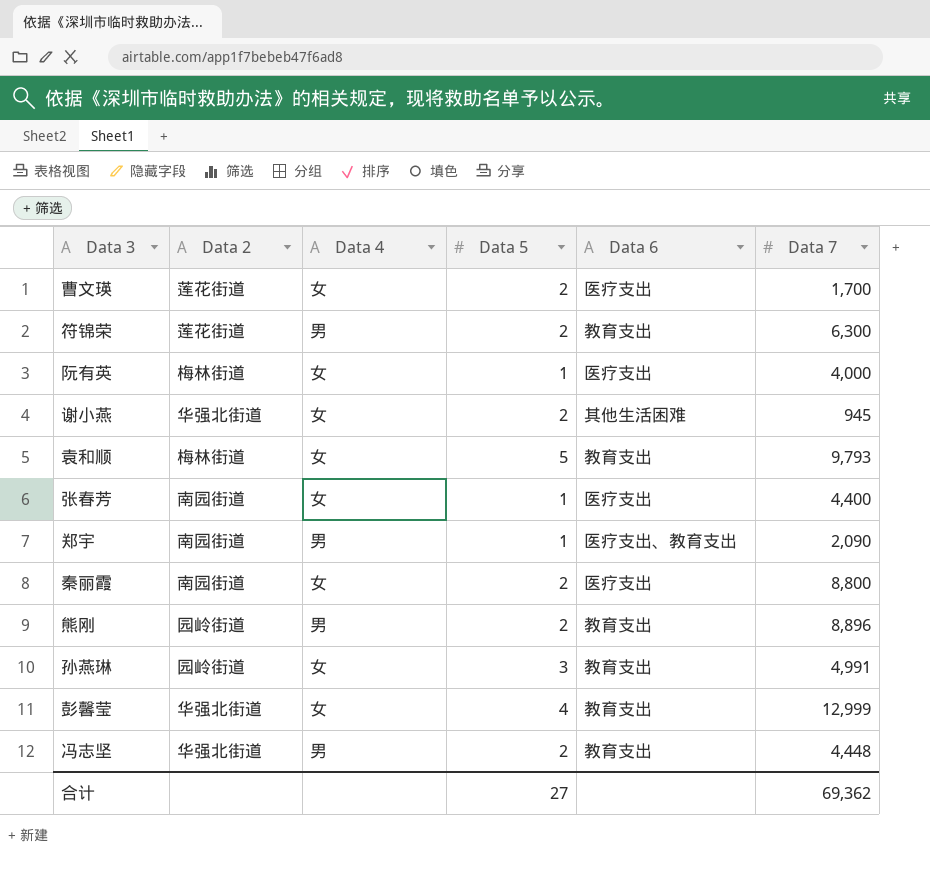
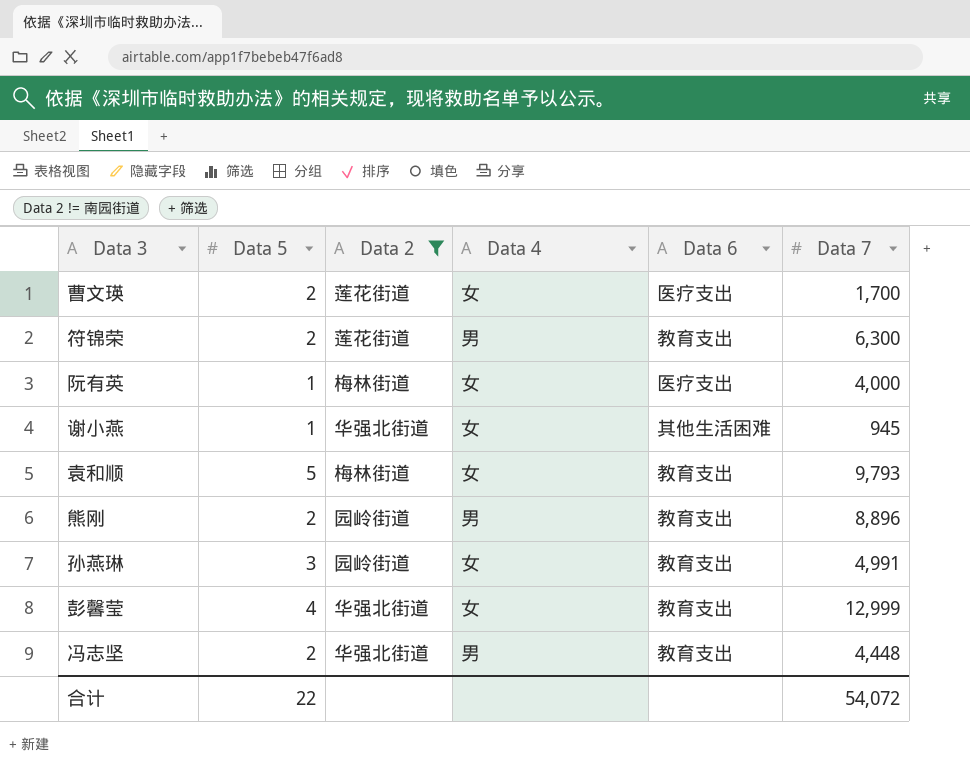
filter: none -> Data 2 != 南园街道
column Data 5 | position: 4 -> 2
谢小燕 | Data 5: 2 -> 1
合计 | Data 5: 27 -> 22
合计 | Data 7: 69,362 -> 54,072

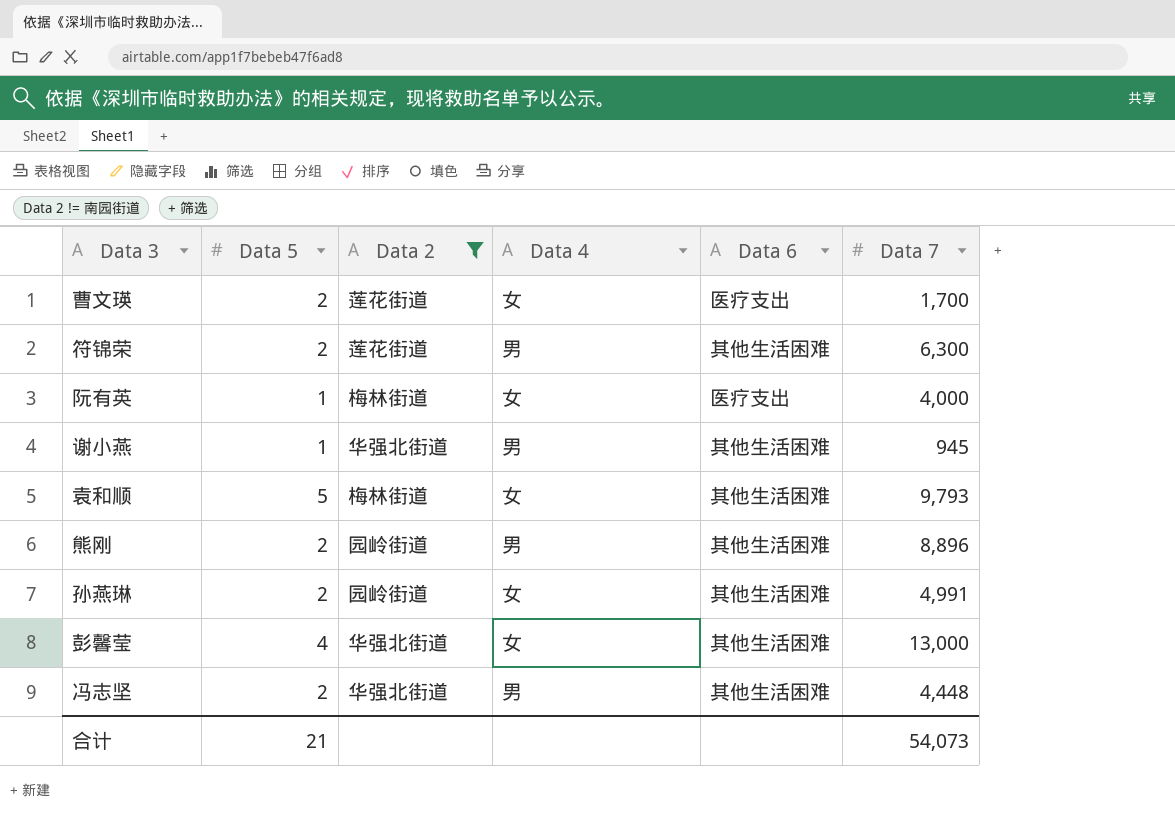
符锦荣 | Data 6: 教育支出 -> 其他生活困难
谢小燕 | Data 4: 女 -> 男
袁和顺 | Data 6: 教育支出 -> 其他生活困难
熊刚 | Data 6: 教育支出 -> 其他生活困难
孙燕琳 | Data 5: 3 -> 2
孙燕琳 | Data 6: 教育支出 -> 其他生活困难
彭馨莹 | Data 6: 教育支出 -> 其他生活困难
彭馨莹 | Data 7: 12,999 -> 13,000
冯志坚 | Data 6: 教育支出 -> 其他生活困难
合计 | Data 5: 22 -> 21
合计 | Data 7: 54,072 -> 54,073

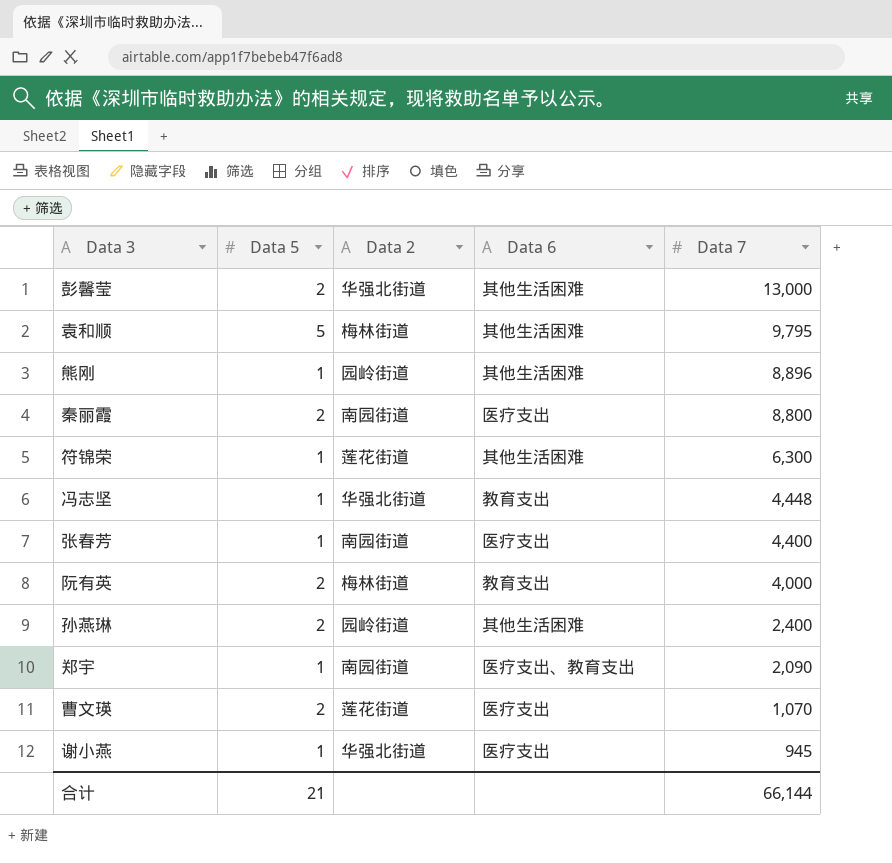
filter: Data 2 != 南园街道 -> none
row order: none -> Data 7 descending
column Data 4 | position: 4 -> none
彭馨莹 | Data 5: 4 -> 2
袁和顺 | Data 7: 9,793 -> 9,795
熊刚 | Data 5: 2 -> 1
符锦荣 | Data 5: 2 -> 1
冯志坚 | Data 5: 2 -> 1
冯志坚 | Data 6: 其他生活困难 -> 教育支出
阮有英 | Data 5: 1 -> 2
阮有英 | Data 6: 医疗支出 -> 教育支出
孙燕琳 | Data 7: 4,991 -> 2,400
曹文瑛 | Data 7: 1,700 -> 1,070
谢小燕 | Data 6: 其他生活困难 -> 医疗支出
合计 | Data 7: 54,073 -> 66,144

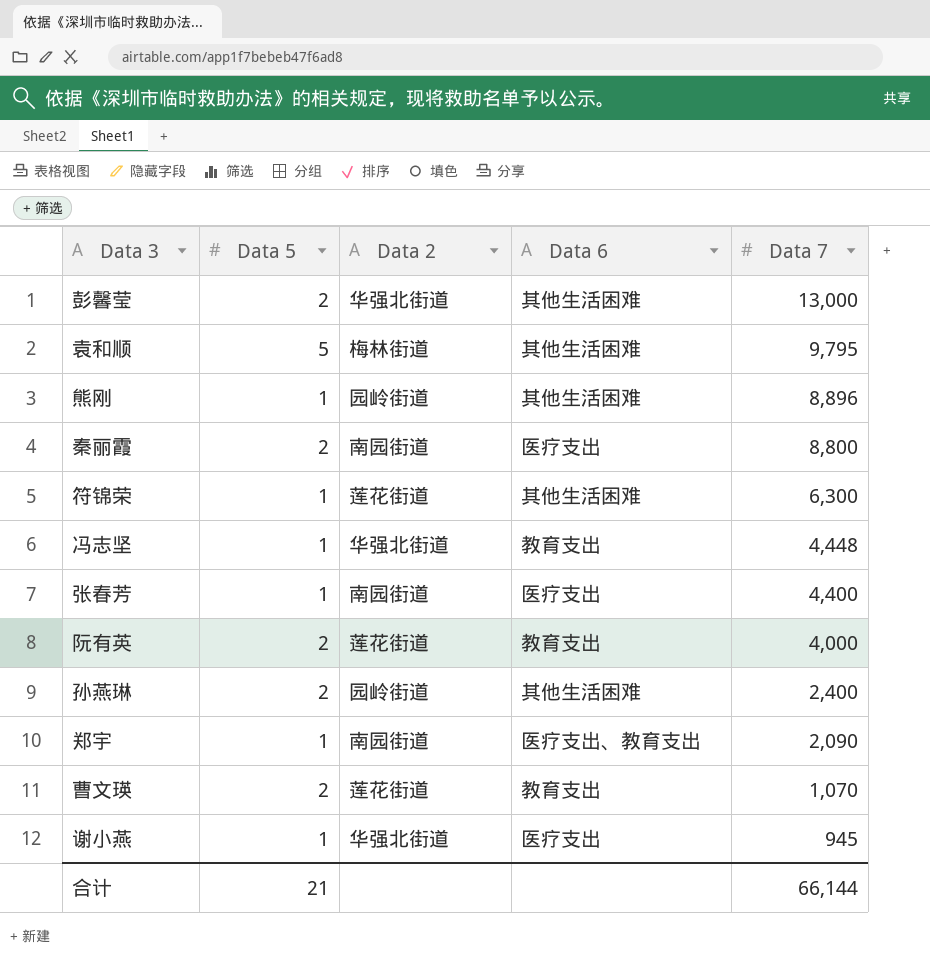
阮有英 | Data 2: 梅林街道 -> 莲花街道
曹文瑛 | Data 6: 医疗支出 -> 教育支出

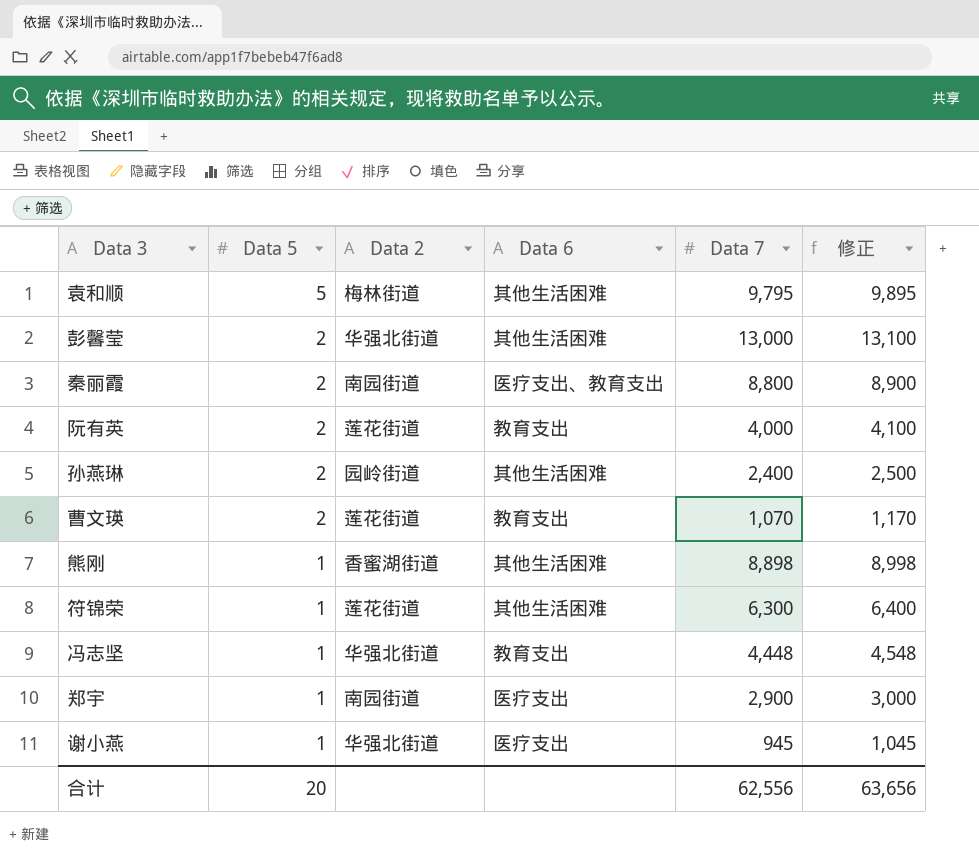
row order: Data 7 descending -> Data 5 descending
column 修正 | formula: none -> [Data 7] + 100
row 张春芳: 1 | 南园街道 | 医疗支出 | 4,400 -> none
秦丽霞 | Data 6: 医疗支出 -> 医疗支出、教育支出
熊刚 | Data 2: 园岭街道 -> 香蜜湖街道
熊刚 | Data 7: 8,896 -> 8,898
郑宇 | Data 6: 医疗支出、教育支出 -> 医疗支出
郑宇 | Data 7: 2,090 -> 2,900
合计 | Data 5: 21 -> 20
合计 | Data 7: 66,144 -> 62,556

